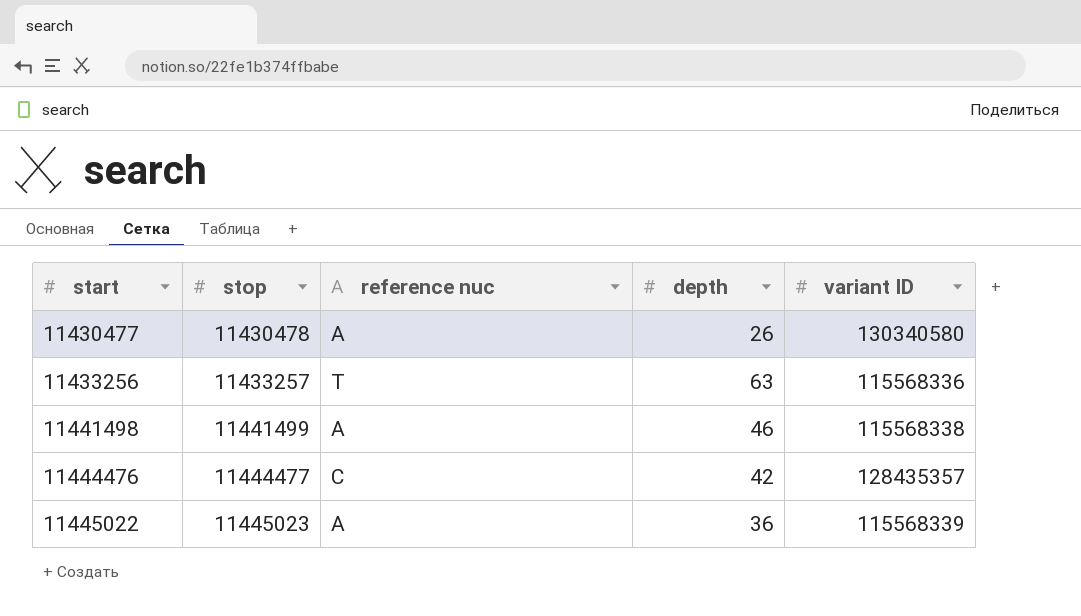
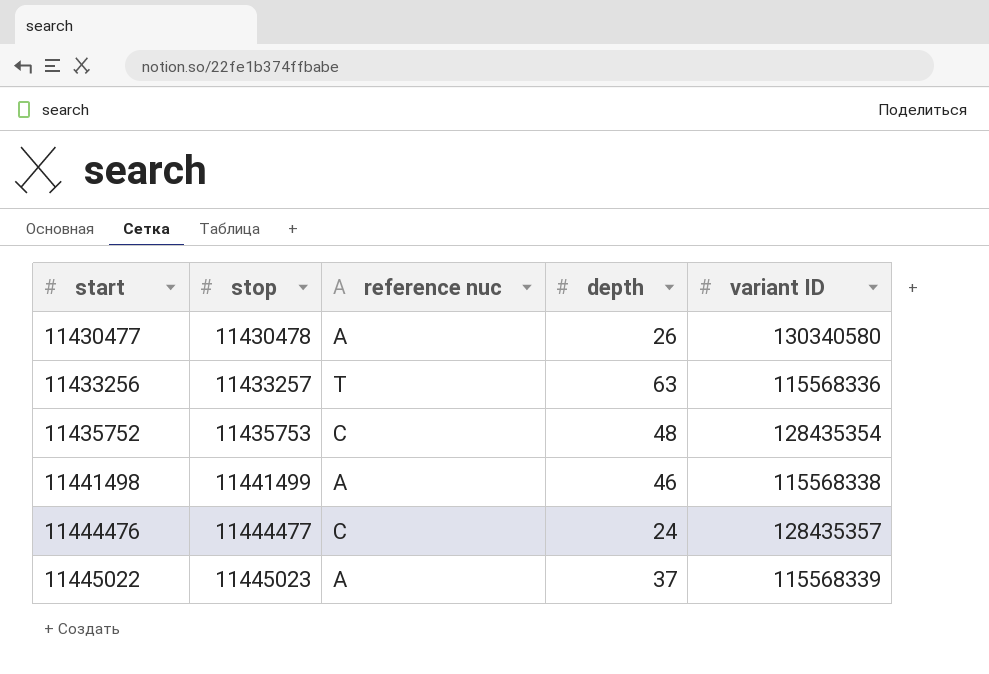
row 11435752: none -> 11435753 | C | 48 | 128435354
11444476 | depth: 42 -> 24
11445022 | depth: 36 -> 37

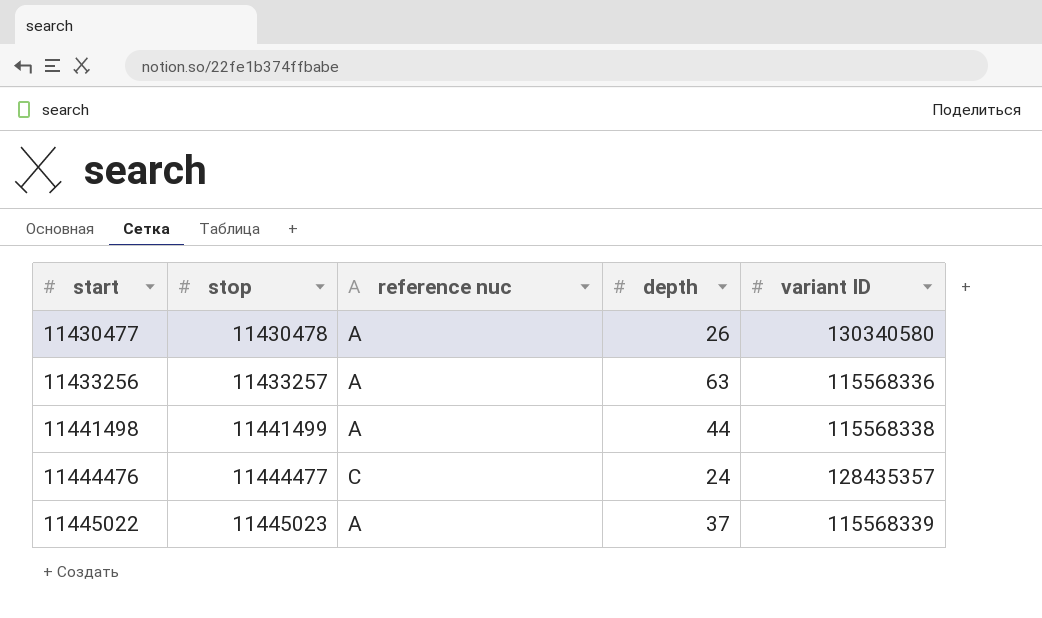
row 11435752: 11435753 | C | 48 | 128435354 -> none
11433256 | reference nuc: T -> A
11441498 | depth: 46 -> 44

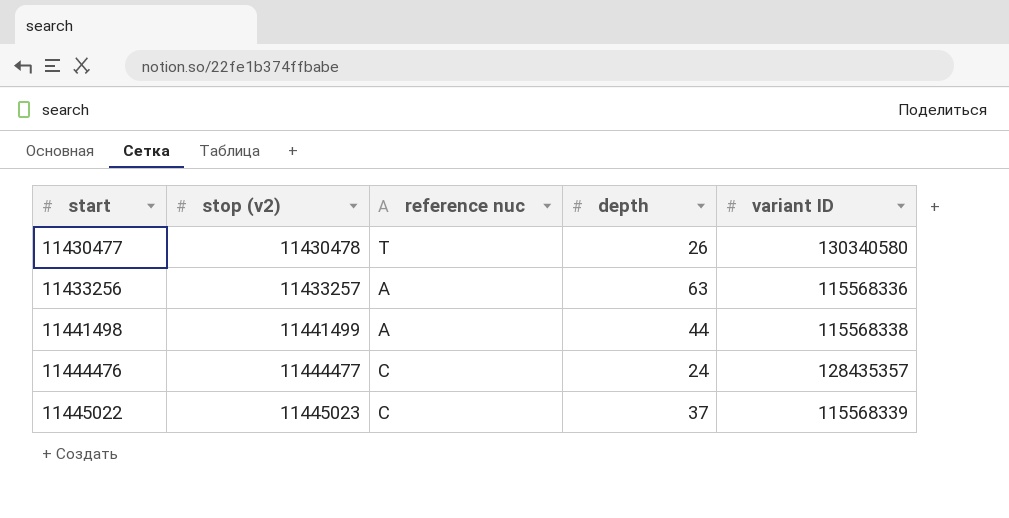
column name: stop -> stop (v2)
11430477 | reference nuc: A -> T
11445022 | reference nuc: A -> C

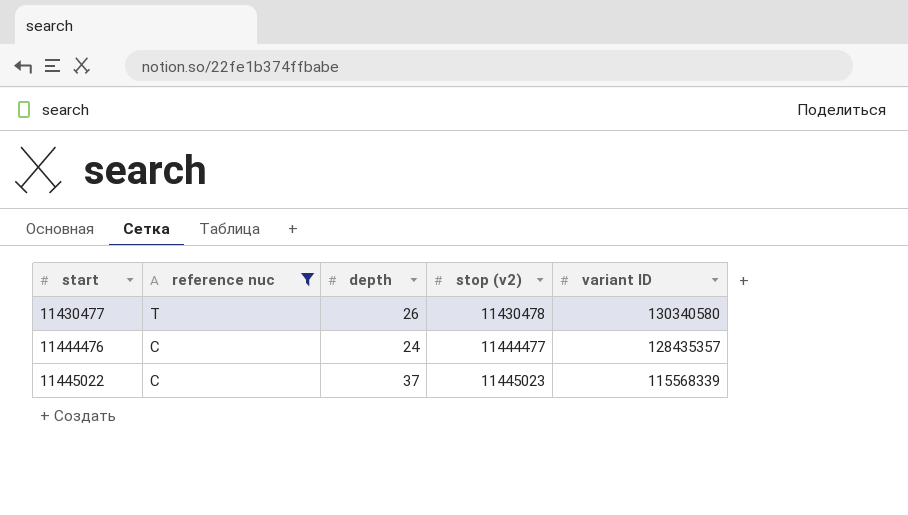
filter: none -> reference nuc != A
column stop (v2) | position: 2 -> 4

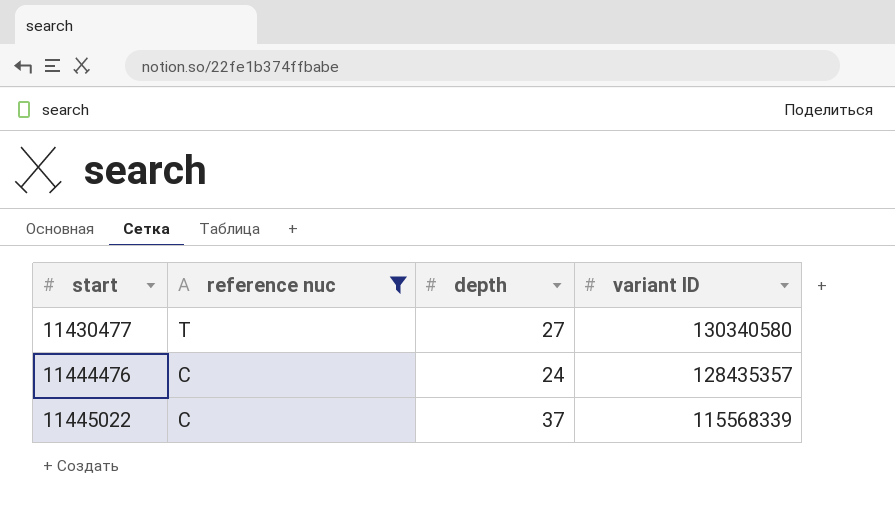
column stop (v2) | position: 4 -> none
11430477 | depth: 26 -> 27

